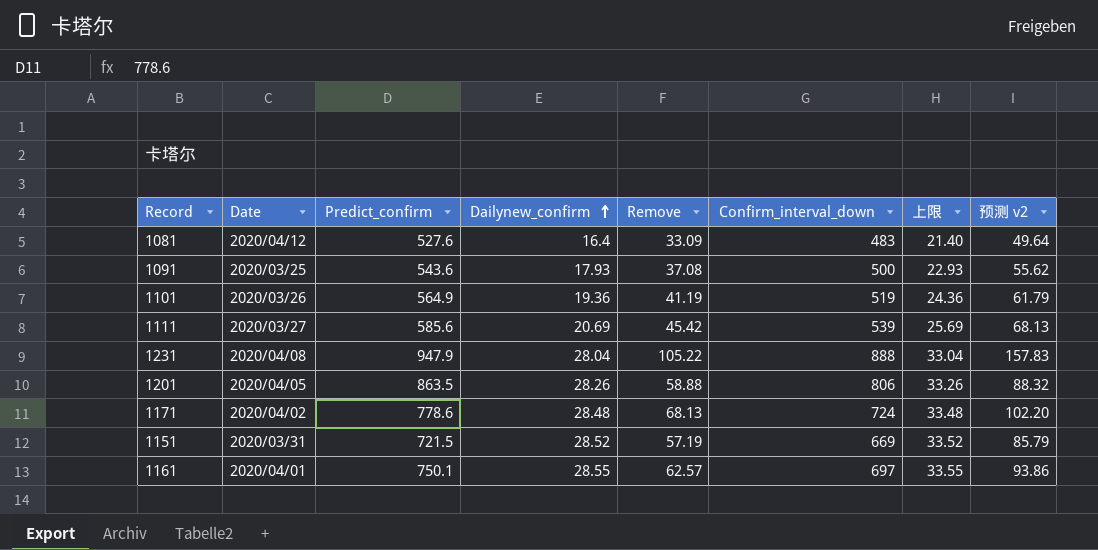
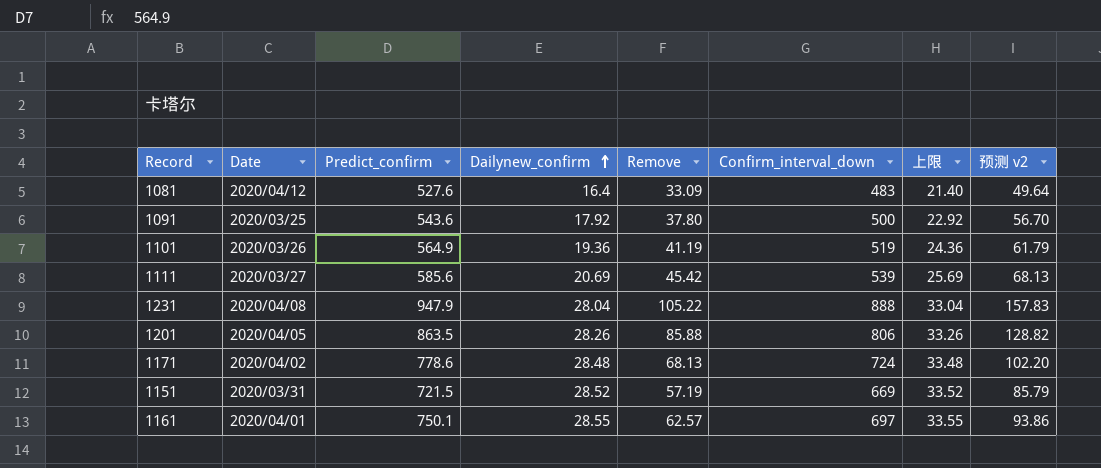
1091 | Dailynew_confirm: 17.93 -> 17.92
1091 | Remove: 37.08 -> 37.80
1091 | 上限: 22.93 -> 22.92
1091 | 预测 v2: 55.62 -> 56.70
1201 | Remove: 58.88 -> 85.88
1201 | 预测 v2: 88.32 -> 128.82

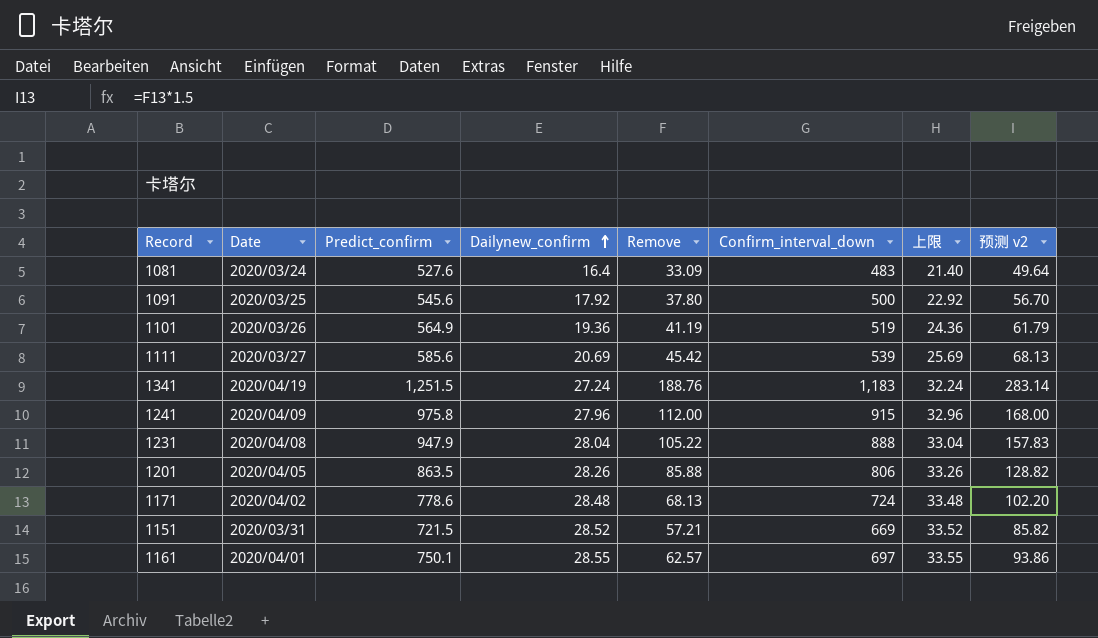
1081 | Date: 2020/04/12 -> 2020/03/24
1091 | Predict_confirm: 543.6 -> 545.6
row 1341: none -> 2020/04/19 | 1,251.5 | 27.24 | 188.76 | 1,183 | 32.24 | 283.14
row 1241: none -> 2020/04/09 | 975.8 | 27.96 | 112.00 | 915 | 32.96 | 168.00
1151 | Remove: 57.19 -> 57.21
1151 | 预测 v2: 85.79 -> 85.82

